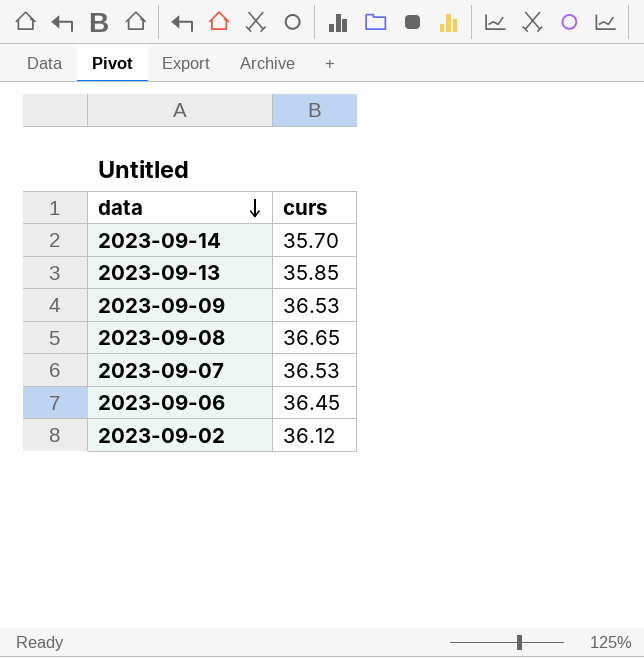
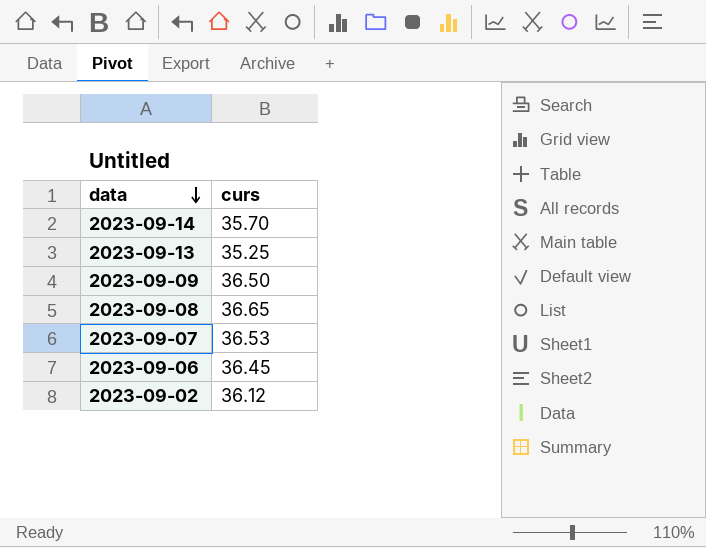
2023-09-13 | curs: 35.85 -> 35.25
2023-09-09 | curs: 36.53 -> 36.50

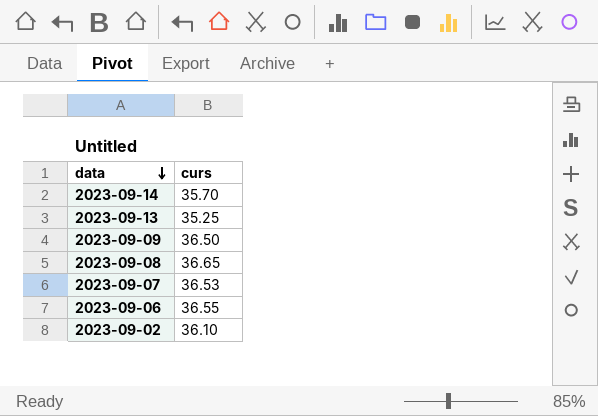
2023-09-06 | curs: 36.45 -> 36.55
2023-09-02 | curs: 36.12 -> 36.10

